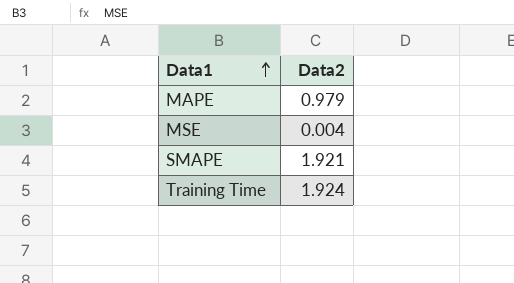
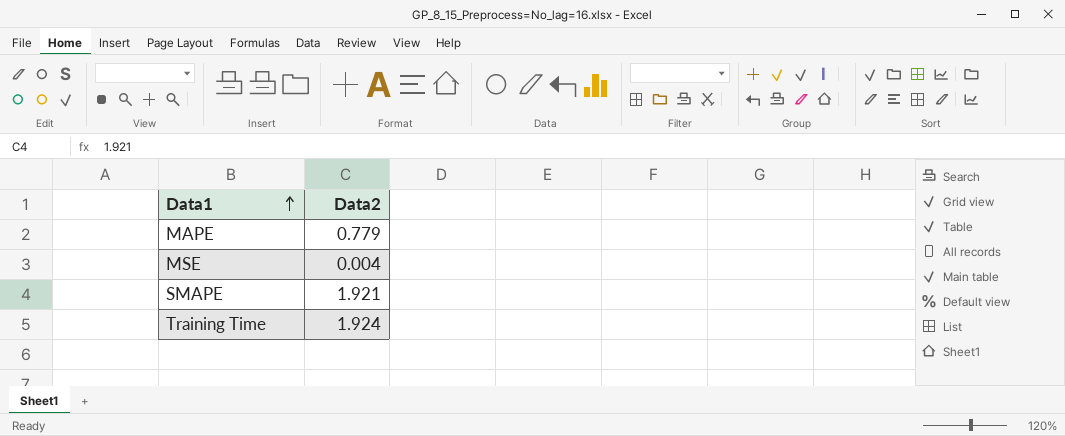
MAPE | Data2: 0.979 -> 0.779

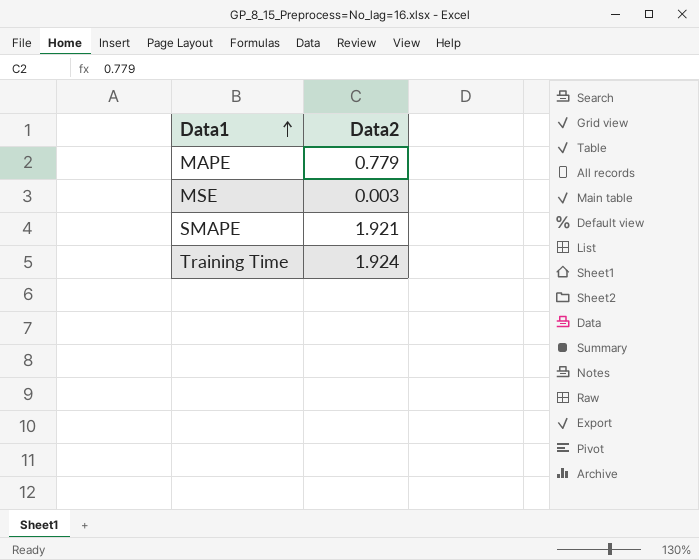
MSE | Data2: 0.004 -> 0.003

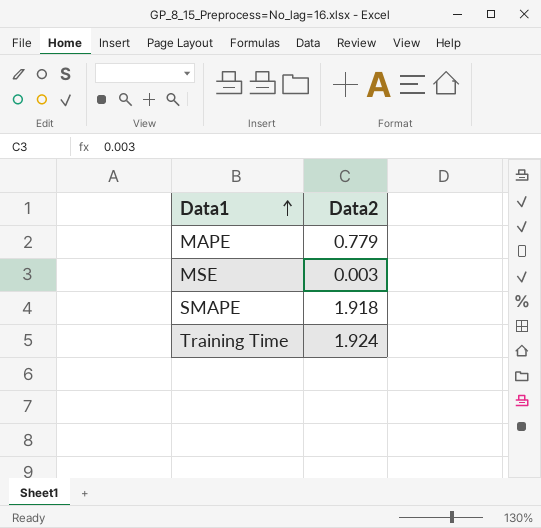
SMAPE | Data2: 1.921 -> 1.918

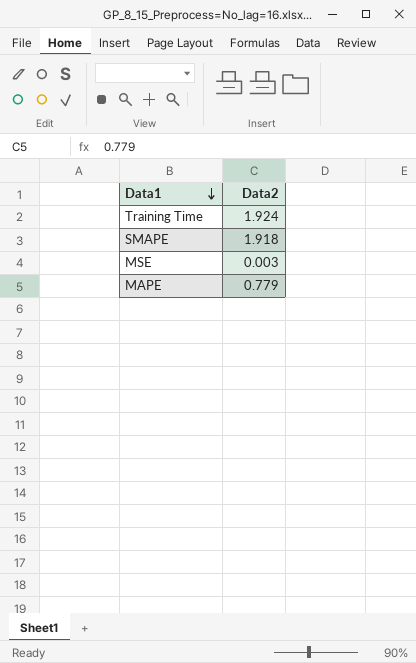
row order: Data1 ascending -> Data1 descending

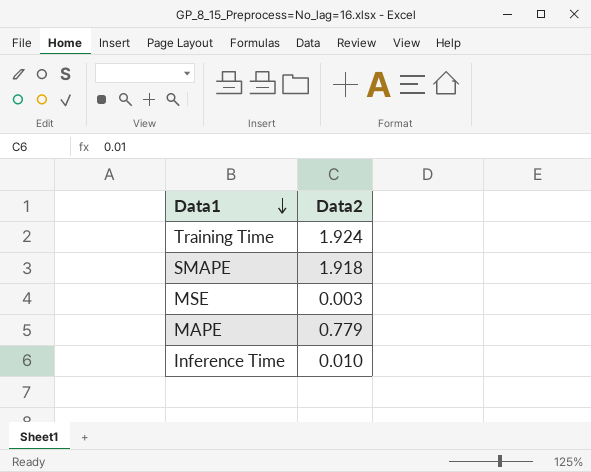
row Inference Time: none -> 0.010

